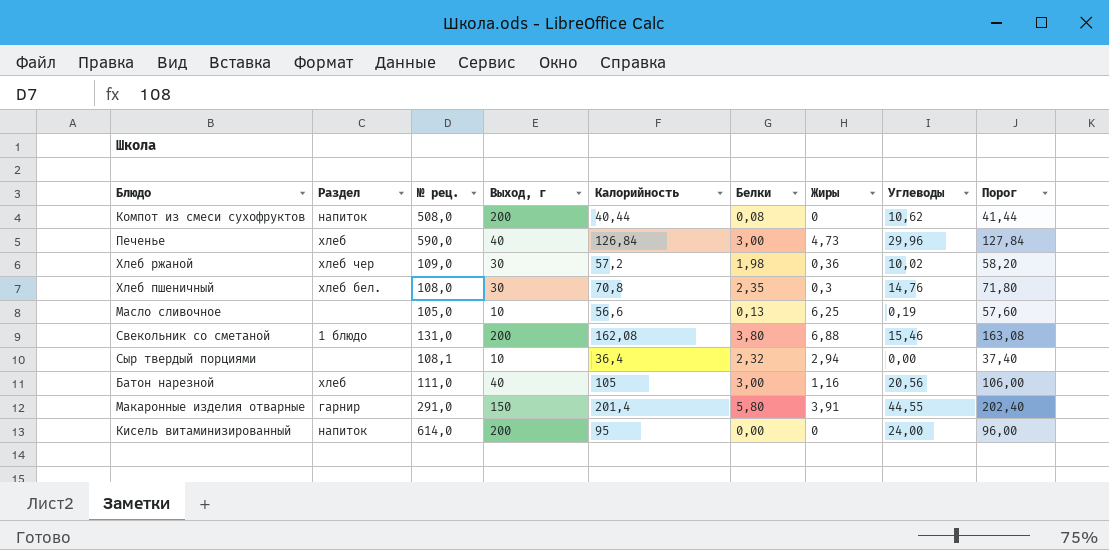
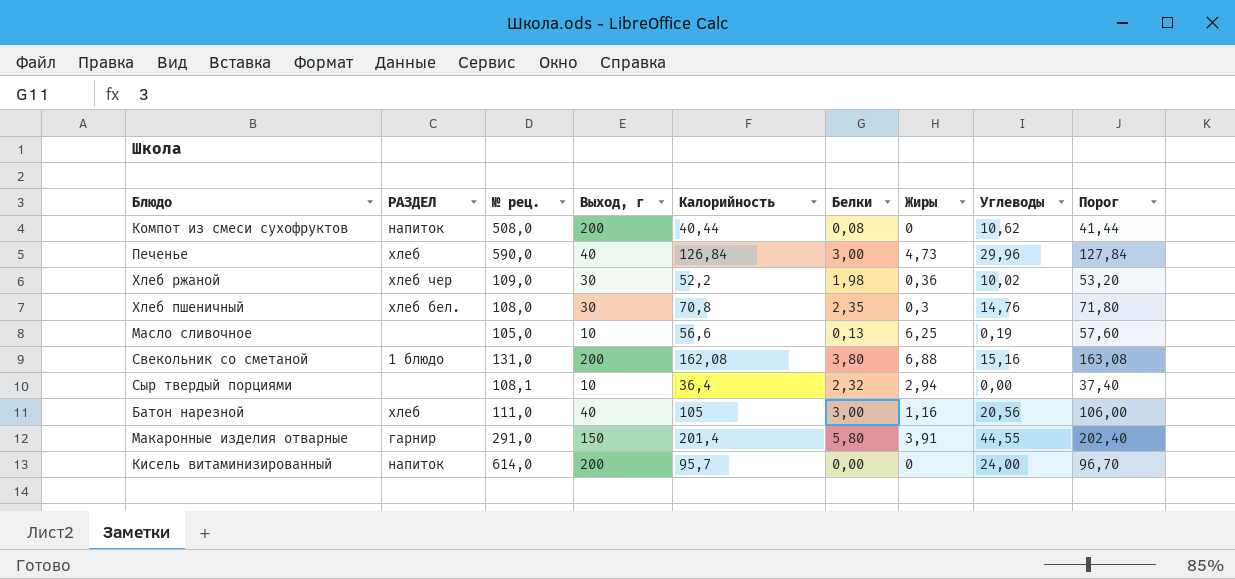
column name: Раздел -> РАЗДЕЛ
Хлеб ржаной | Калорийность: 57,2 -> 52,2
Хлеб ржаной | Порог: 58,20 -> 53,20
Свекольник со сметаной | Углеводы: 15,46 -> 15,16
Кисель витаминизированный | Калорийность: 95 -> 95,7
Кисель витаминизированный | Порог: 96,00 -> 96,70

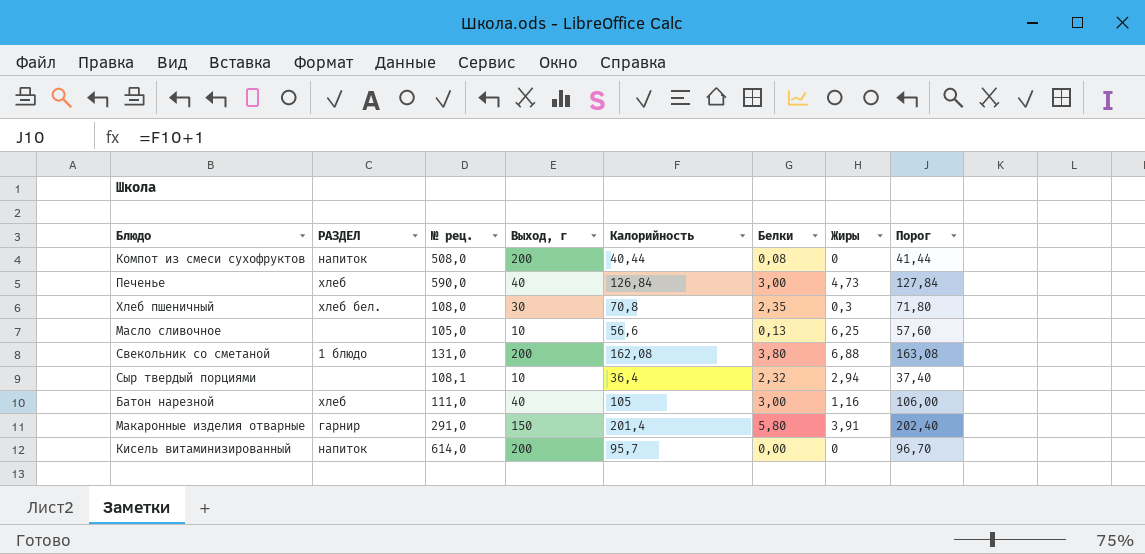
column Углеводы | position: 8 -> none
row Хлеб ржаной: хлеб чер | 109,0 | 30 | 52,2 | 1,98 | 0,36 | 10,02 | 53,20 -> none

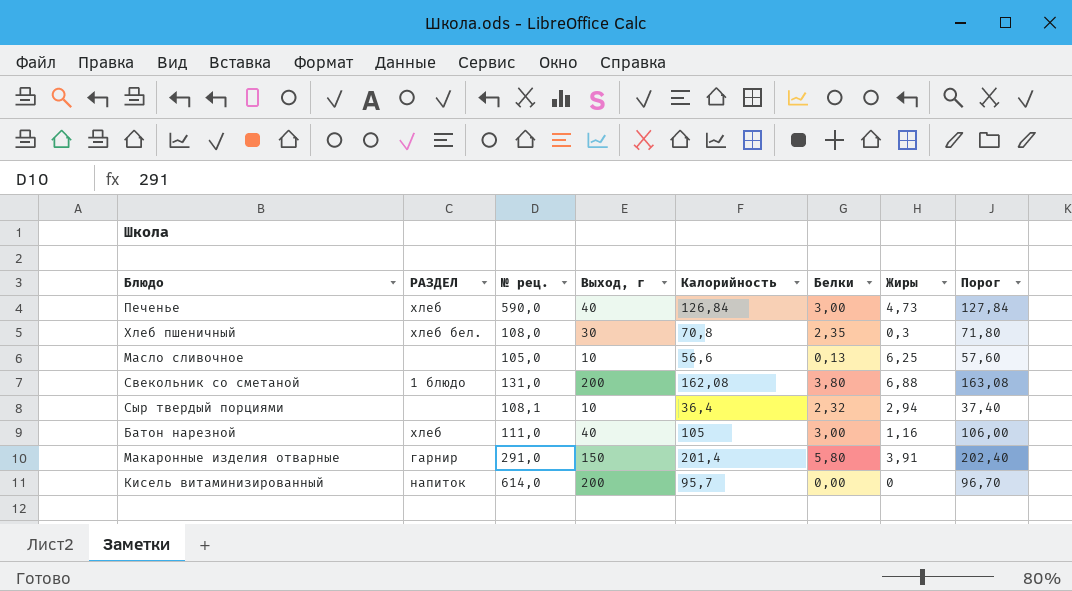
row Компот из смеси сухофруктов: напиток | 508,0 | 200 | 40,44 | 0,08 | 0 | 41,44 -> none

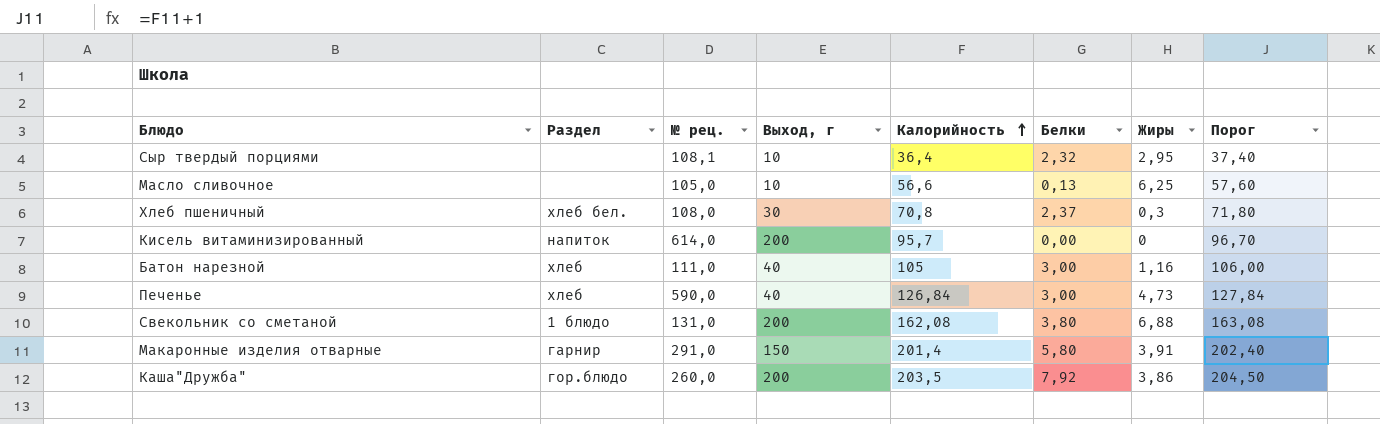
row order: none -> Калорийность ascending
column name: РАЗДЕЛ -> Раздел
Сыр твердый порциями | Жиры: 2,94 -> 2,95
Хлеб пшеничный | Белки: 2,35 -> 2,37
row Каша"Дружба": none -> гор.блюдо | 260,0 | 200 | 203,5 | 7,92 | 3,86 | 204,50

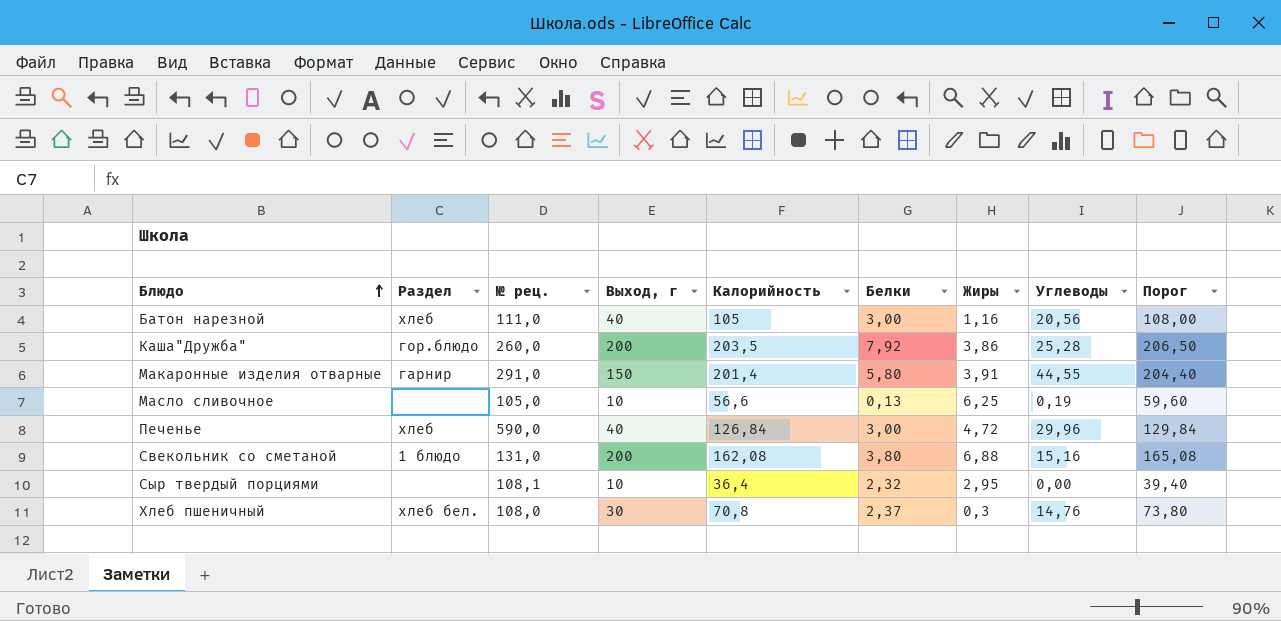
row order: Калорийность ascending -> Блюдо ascending
column Углеводы | position: none -> 8
column Порог | formula: [Калорийность] + 1 -> [Калорийность] + 3
row Кисель витаминизированный: напиток | 614,0 | 200 | 95,7 | 0,00 | 0 | 96,70 -> none
Печенье | Жиры: 4,73 -> 4,72

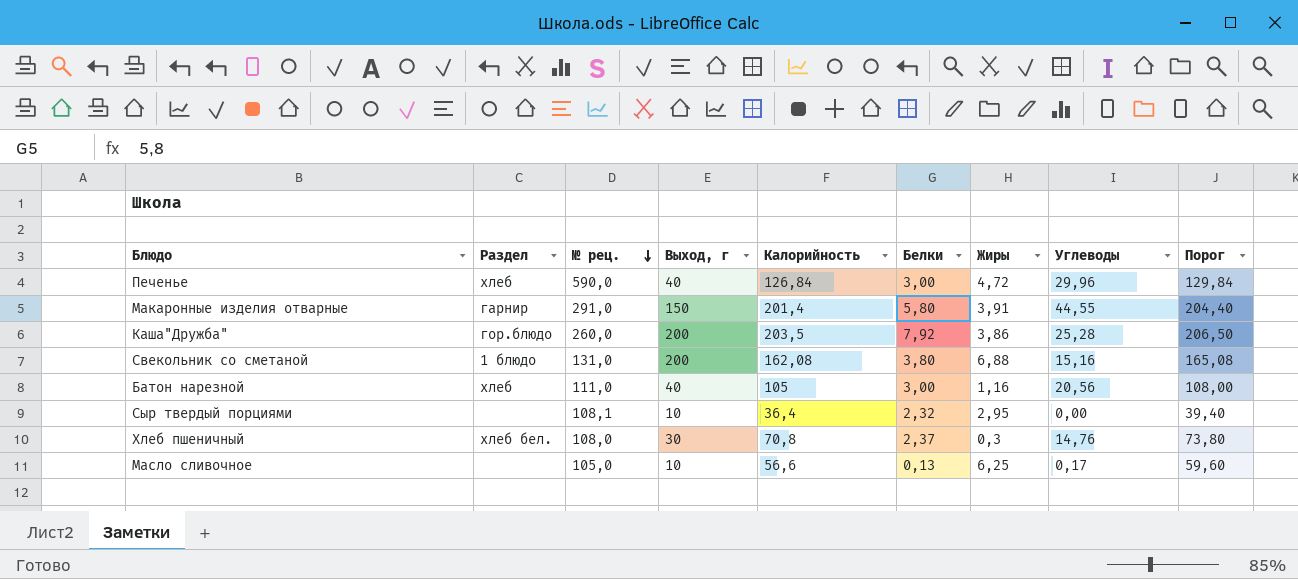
row order: Блюдо ascending -> № рец. descending
Масло сливочное | Углеводы: 0,19 -> 0,17

